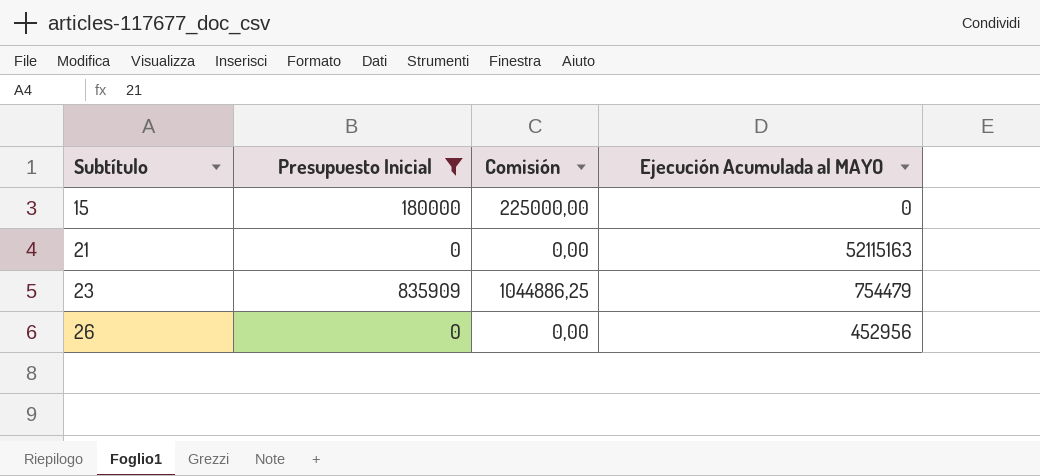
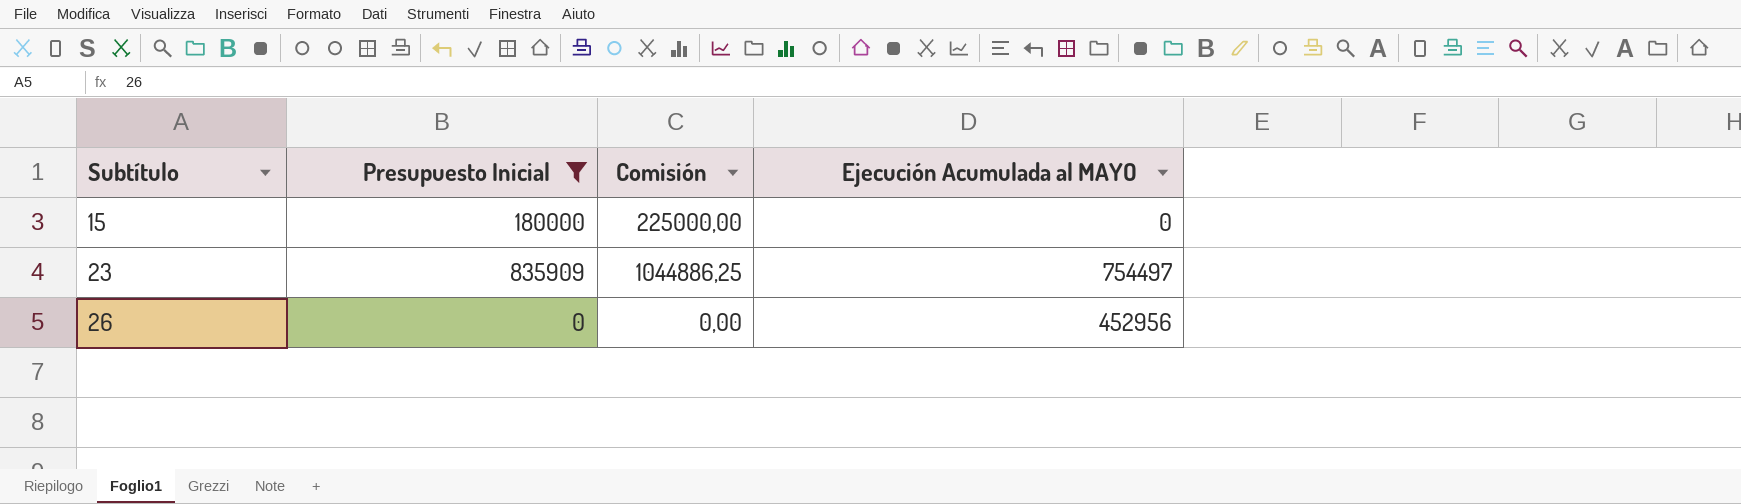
row 21: 0 | 0,00 | 52115163 -> none
23 | Ejecución Acumulada al MAYO: 754479 -> 754497

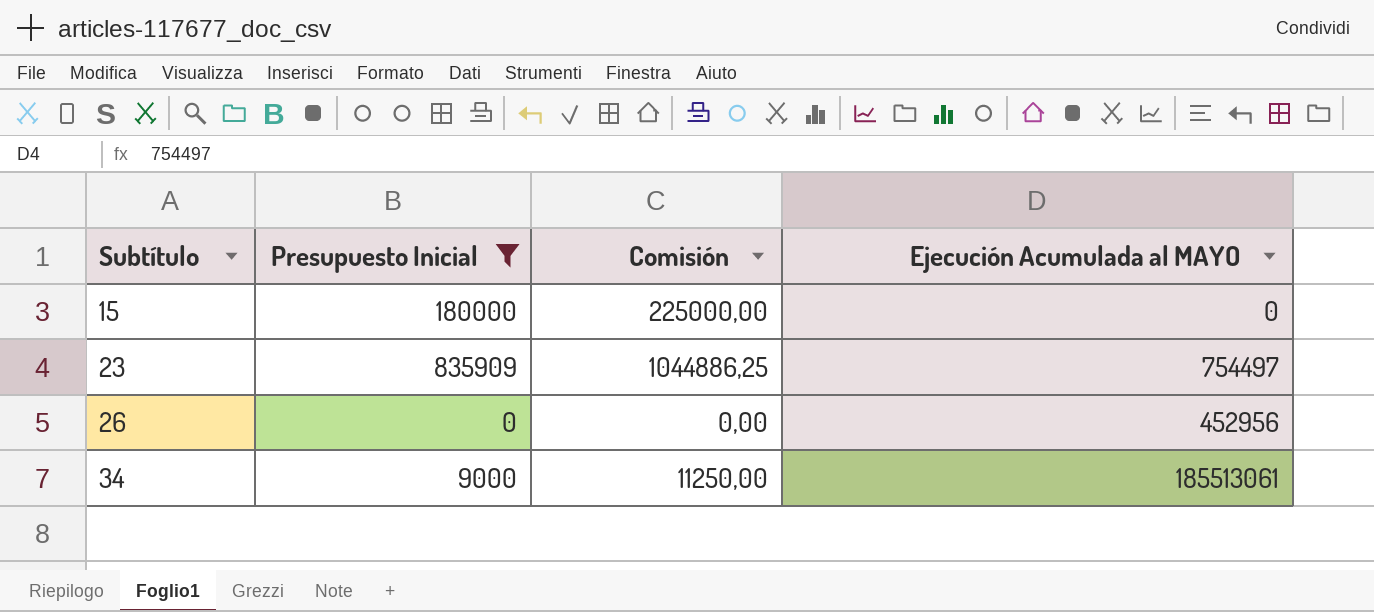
row 34: none -> 9000 | 11250,00 | 185513061

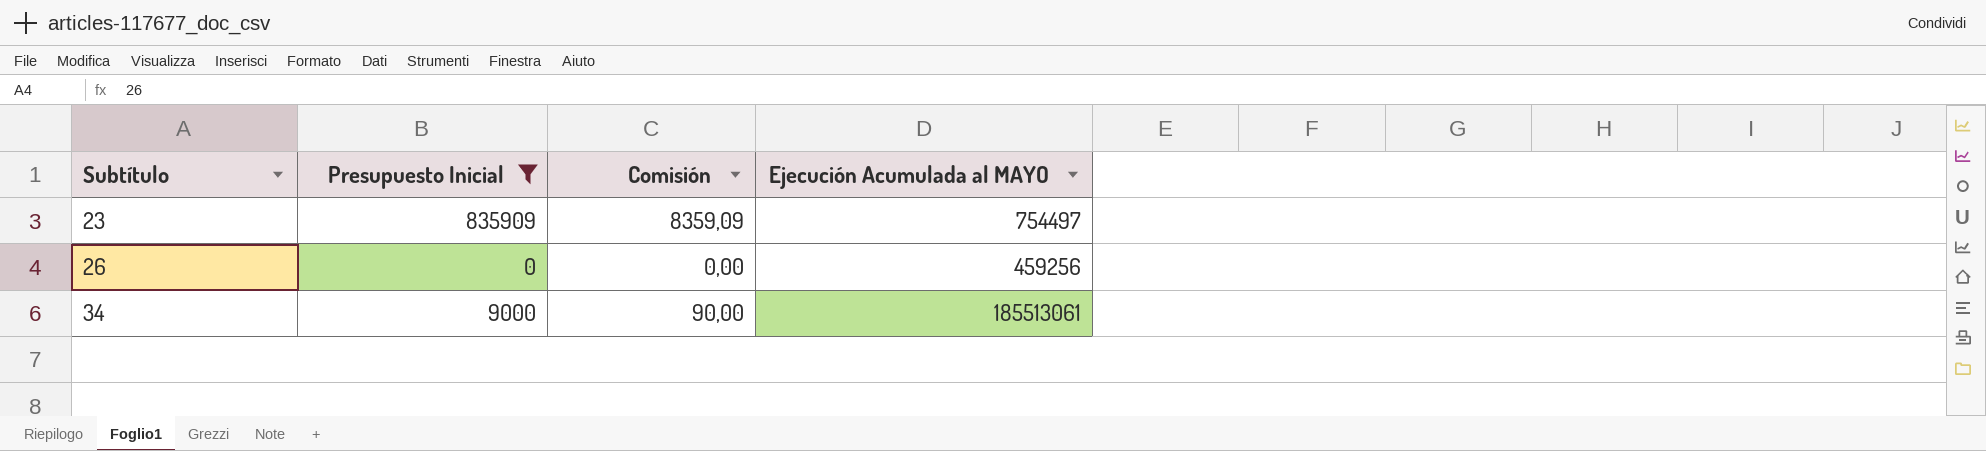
column Comisión | formula: [Presupuesto Inicial] * 1,25 -> [Presupuesto Inicial] * 0,01
row 15: 180000 | 225000,00 | 0 -> none
26 | Ejecución Acumulada al MAYO: 452956 -> 459256

